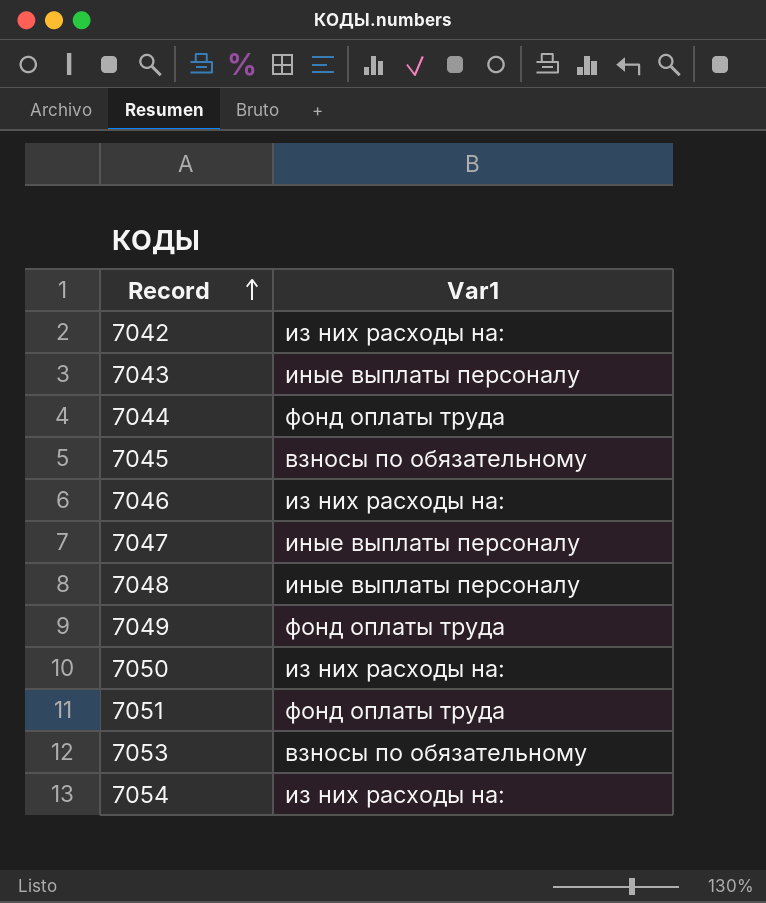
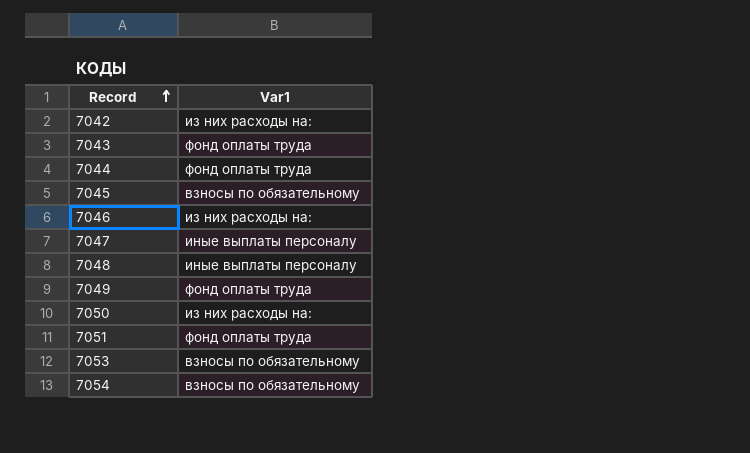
7043 | Var1: иные выплаты персоналу -> фонд оплаты труда
7054 | Var1: из них расходы на: -> взносы по обязательному

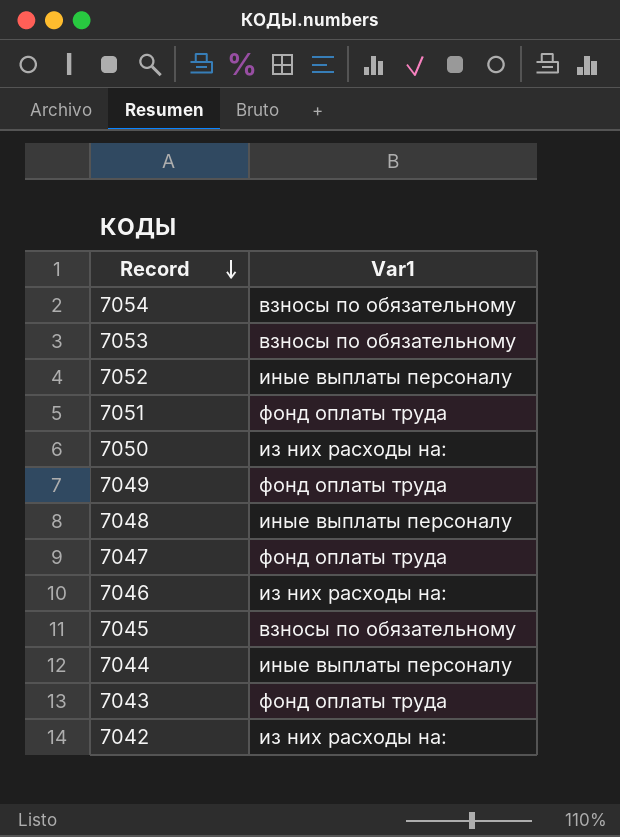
row order: Record ascending -> Record descending
row 7052: none -> иные выплаты персоналу
7047 | Var1: иные выплаты персоналу -> фонд оплаты труда
7044 | Var1: фонд оплаты труда -> иные выплаты персоналу

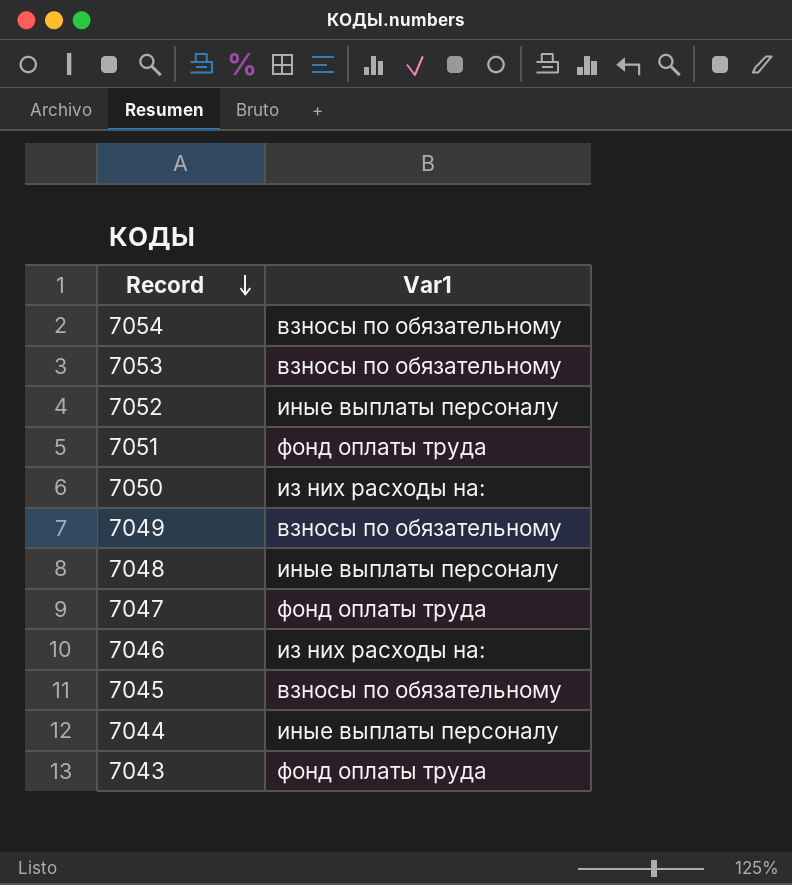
row 7042: из них расходы на: -> none
7049 | Var1: фонд оплаты труда -> взносы по обязательному

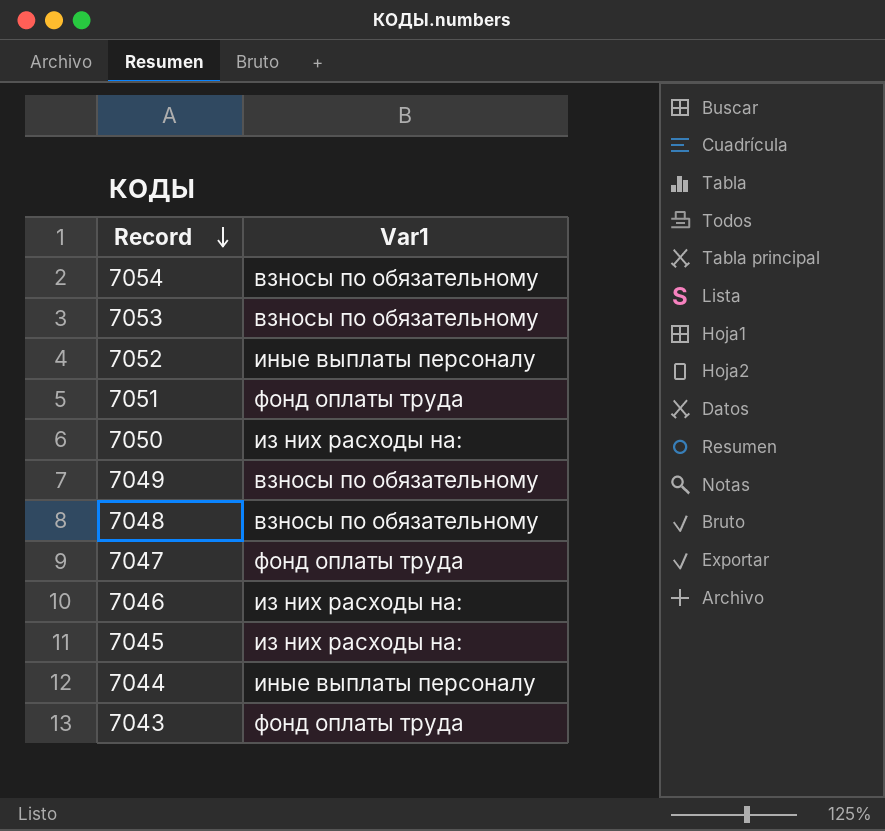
7048 | Var1: иные выплаты персоналу -> взносы по обязательному
7045 | Var1: взносы по обязательному -> из них расходы на:

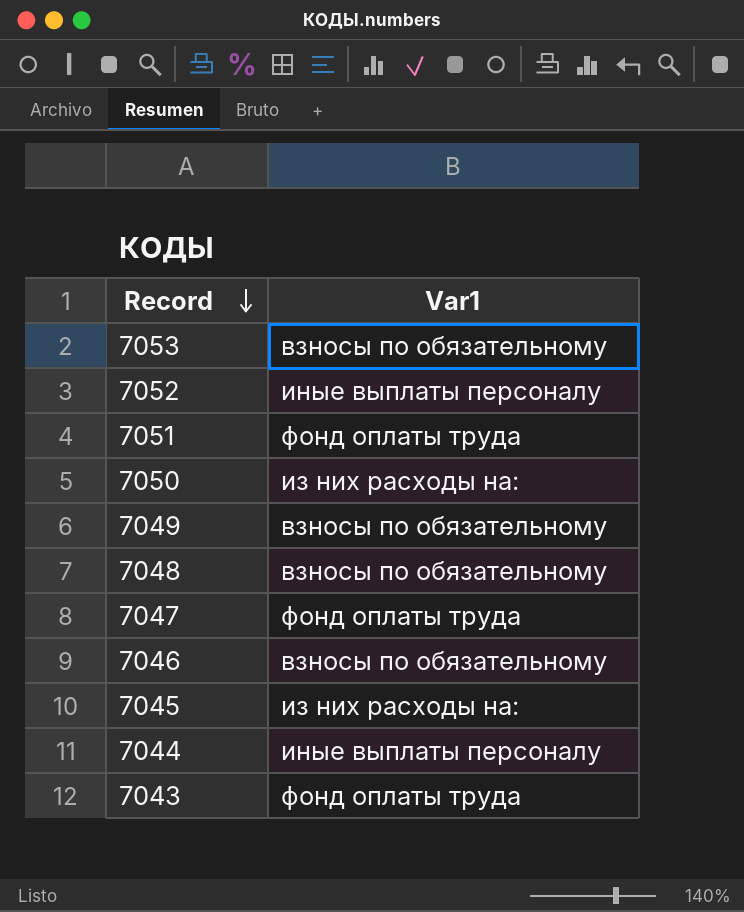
row 7054: взносы по обязательному -> none
7046 | Var1: из них расходы на: -> взносы по обязательному

